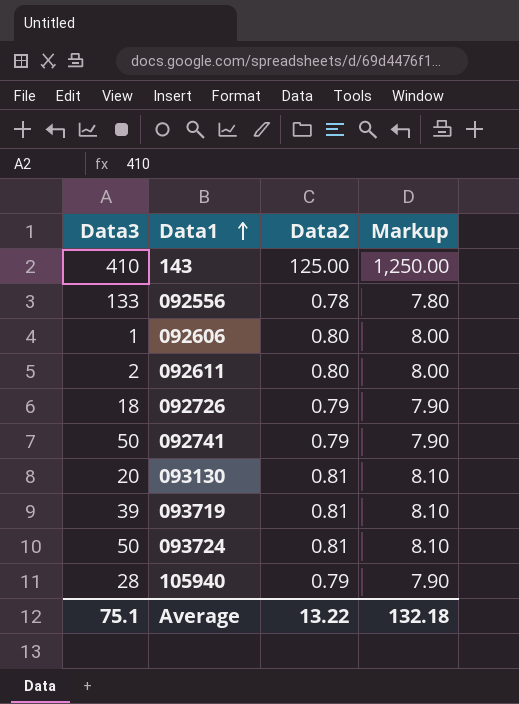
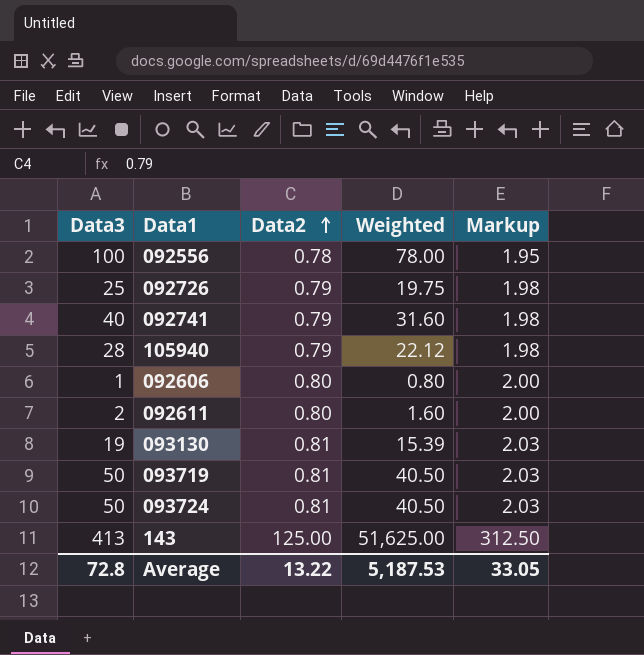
row order: Data1 ascending -> Data2 ascending
column Weighted | formula: none -> [Data3] * [Data2]
column Markup | formula: [Data2] * 10 -> [Data2] * 2.5
092556 | Data3: 133 -> 100
092726 | Data3: 18 -> 25
092741 | Data3: 50 -> 40
093130 | Data3: 20 -> 19
093719 | Data3: 39 -> 50
143 | Data3: 410 -> 413
Average | Data3: 75.1 -> 72.8
Average | Markup: 132.18 -> 33.05

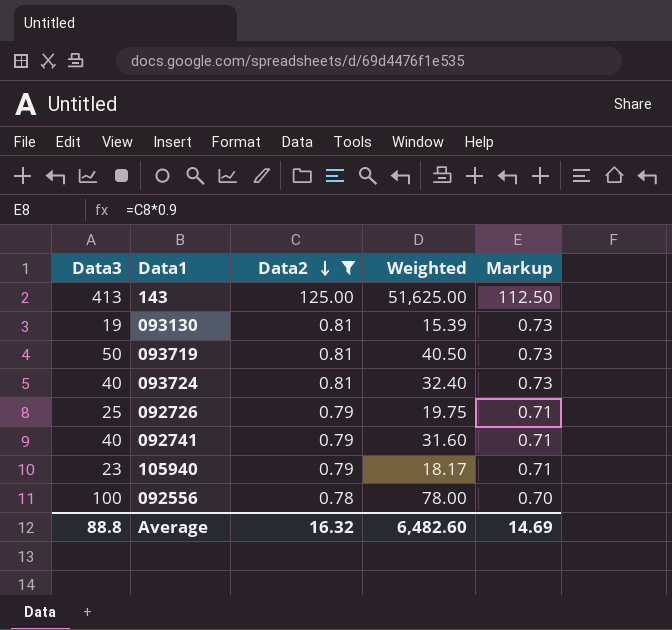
filter: none -> Data2 != 0.80
row order: Data2 ascending -> Data2 descending
column Markup | formula: [Data2] * 2.5 -> [Data2] * 0.9
093724 | Data3: 50 -> 40
093724 | Weighted: 40.50 -> 32.40
105940 | Data3: 28 -> 23
105940 | Weighted: 22.12 -> 18.17
Average | Data3: 72.8 -> 88.8
Average | Data2: 13.22 -> 16.32
Average | Weighted: 5,187.53 -> 6,482.60
Average | Markup: 33.05 -> 14.69

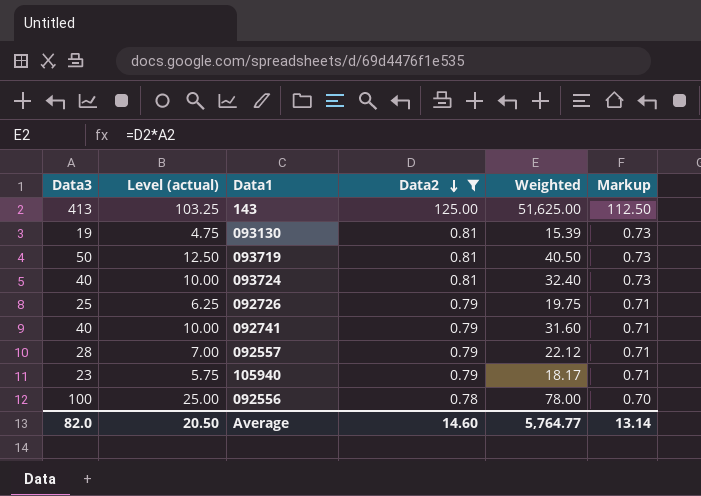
column Level (actual) | formula: none -> [Data3] * 0.25
row 092557: none -> 28 | 7.00 | 0.79 | 22.12 | 0.71
Average | Data3: 88.8 -> 82.0
Average | Data2: 16.32 -> 14.60
Average | Weighted: 6,482.60 -> 5,764.77
Average | Markup: 14.69 -> 13.14

